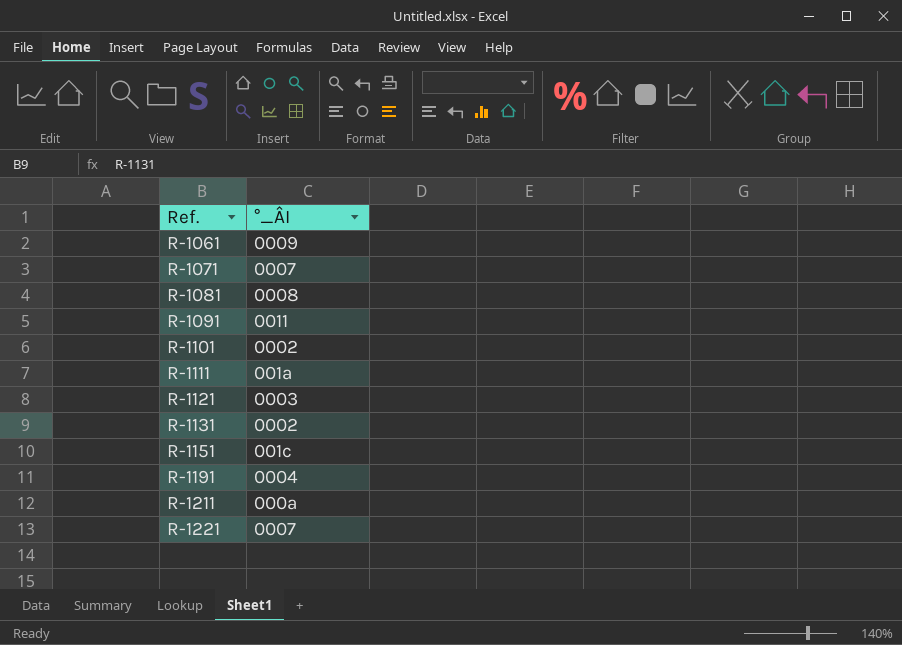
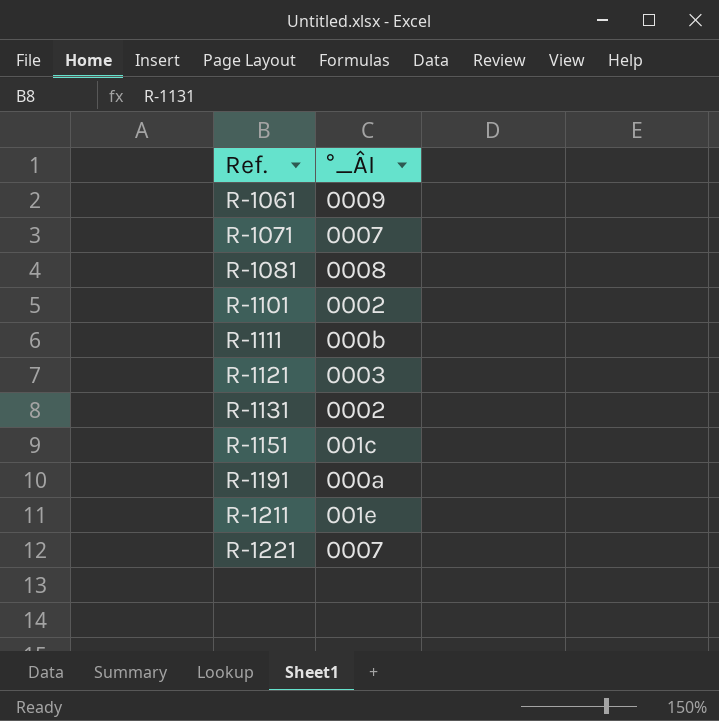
row R-1091: 0011 -> none
R-1111 | °_ÂI: 001a -> 000b
R-1191 | °_ÂI: 0004 -> 000a
R-1211 | °_ÂI: 000a -> 001e

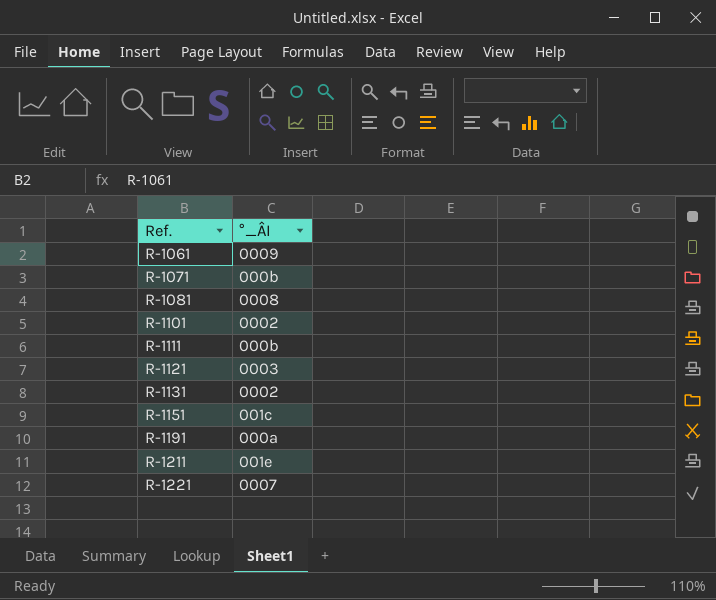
R-1071 | °_ÂI: 0007 -> 000b

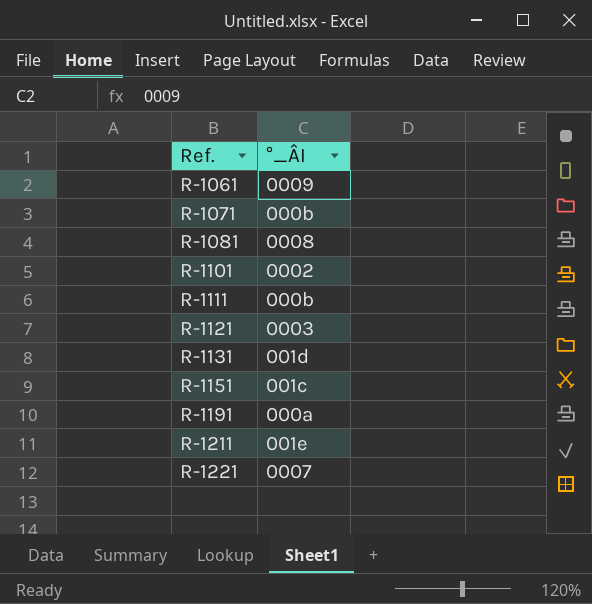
R-1131 | °_ÂI: 0002 -> 001d

